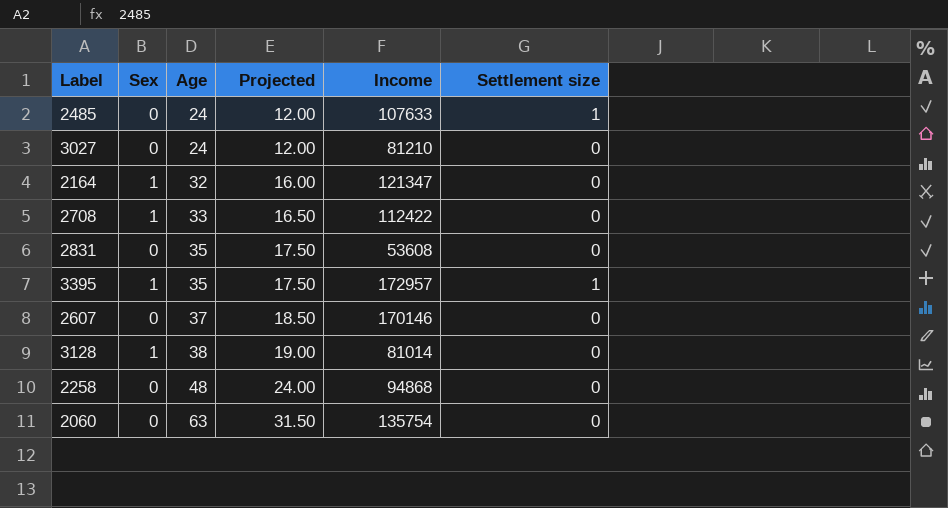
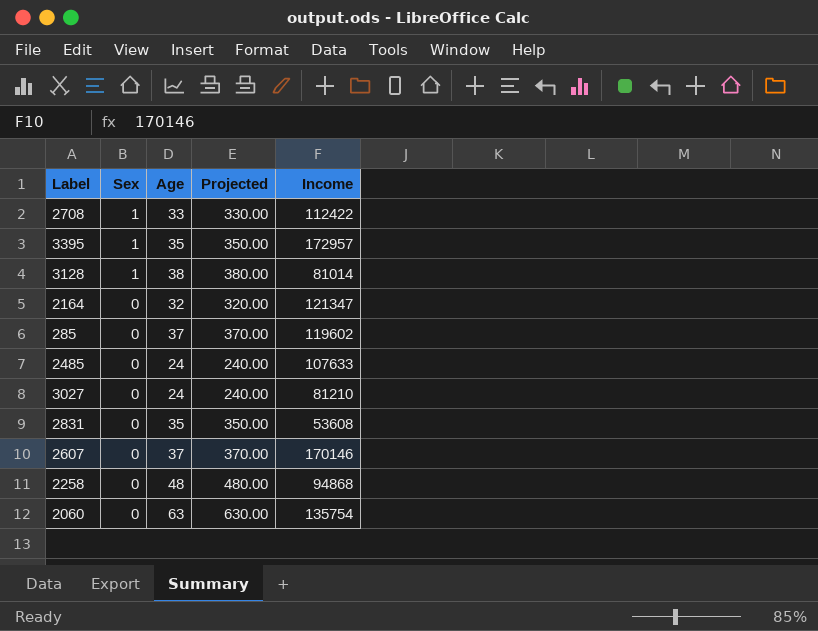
row order: Age ascending -> Sex descending
column Settlement size | position: 6 -> none
column Projected | formula: [Age] * 0.5 -> [Age] * 10
2164 | Sex: 1 -> 0
row 285: none -> 0 | 37 | 370.00 | 119602

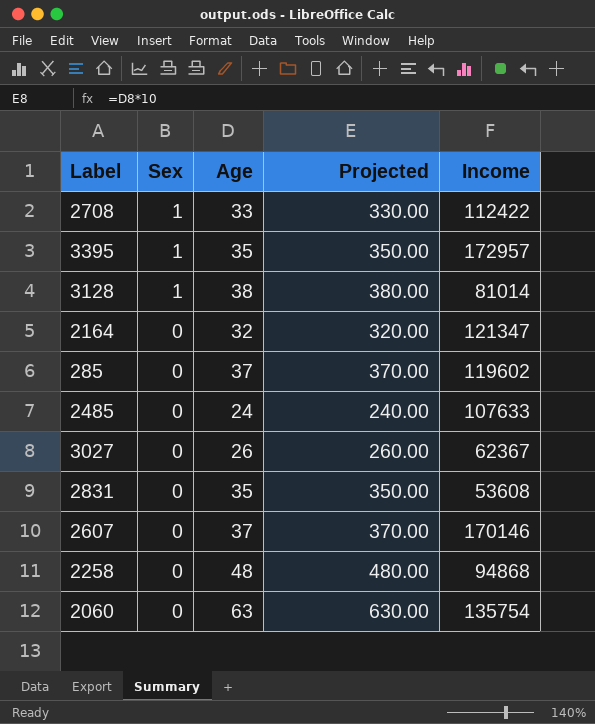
3027 | Age: 24 -> 26
3027 | Projected: 240.00 -> 260.00
3027 | Income: 81210 -> 62367

